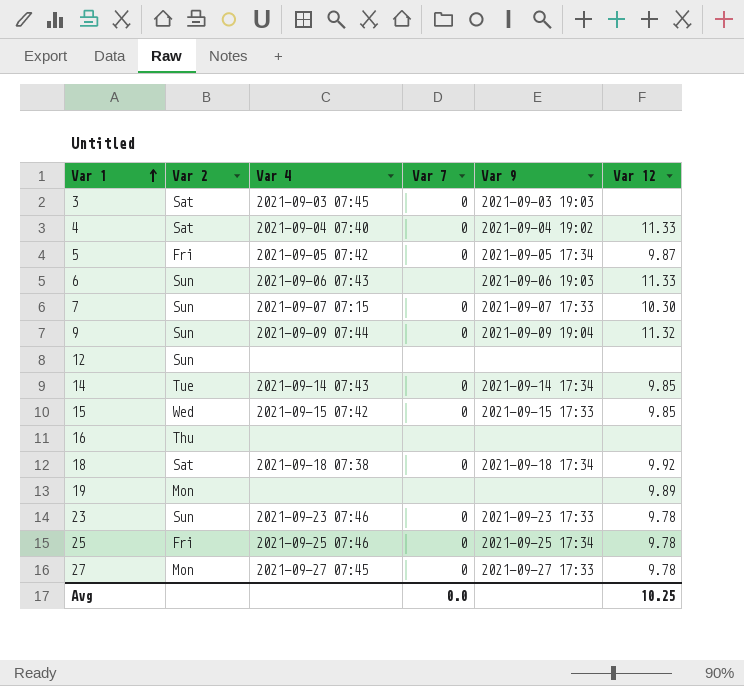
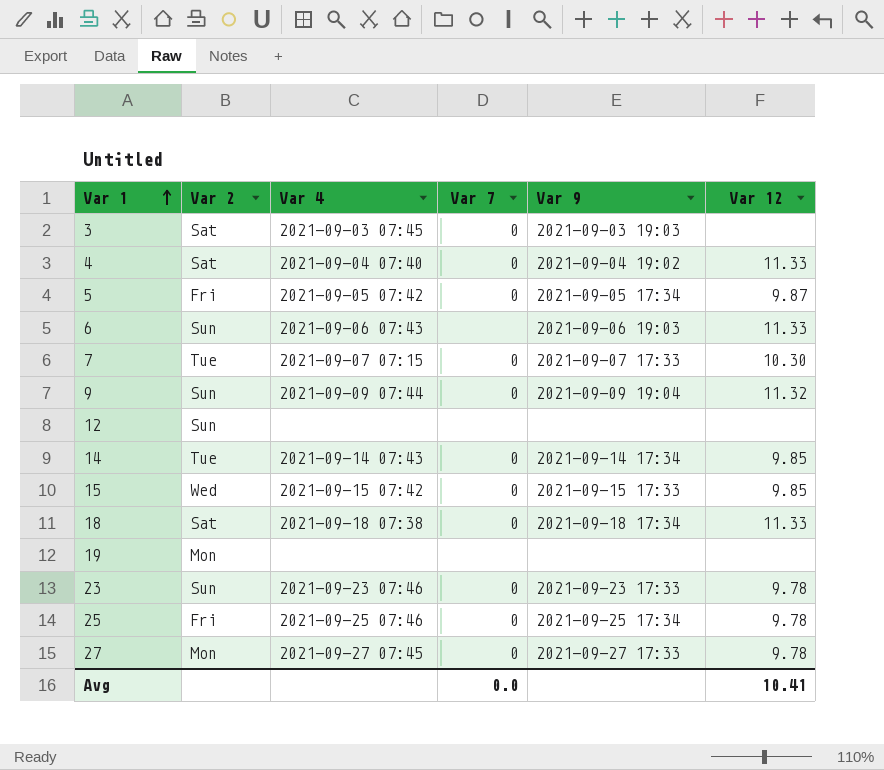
row 16: Thu | none | none | none | none -> none
7 | Var 2: Sun -> Tue
18 | Var 12: 9.92 -> 11.33
19 | Var 12: 9.89 -> none
Avg | Var 12: 10.25 -> 10.41

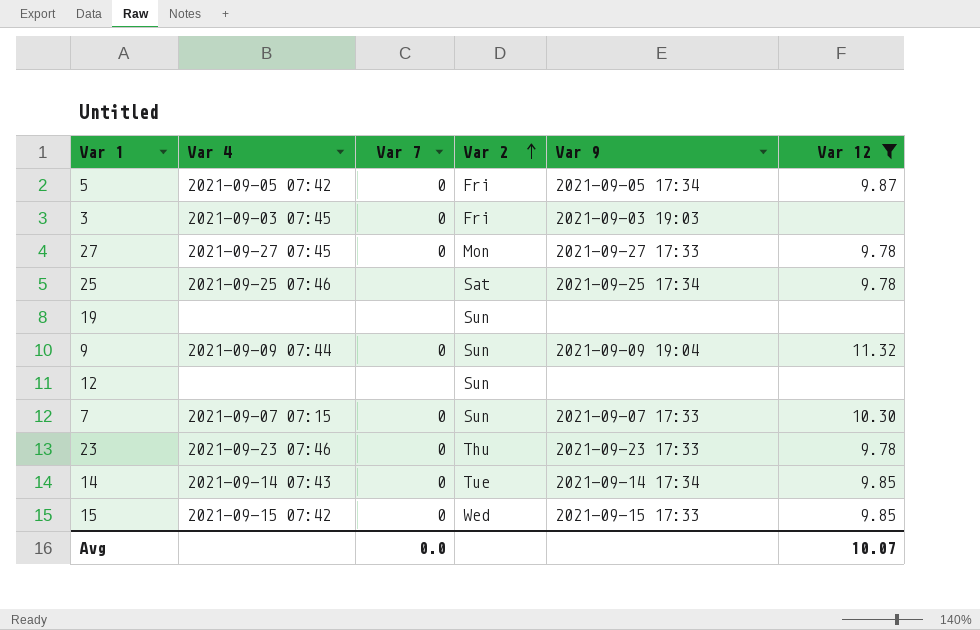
filter: none -> Var 12 != 11.33
row order: Var 1 ascending -> Var 2 ascending
column Var 2 | position: 2 -> 4
3 | Var 2: Sat -> Fri
25 | Var 7: 0 -> none
25 | Var 2: Fri -> Sat
19 | Var 2: Mon -> Sun
7 | Var 2: Tue -> Sun
23 | Var 2: Sun -> Thu
Avg | Var 12: 10.41 -> 10.07

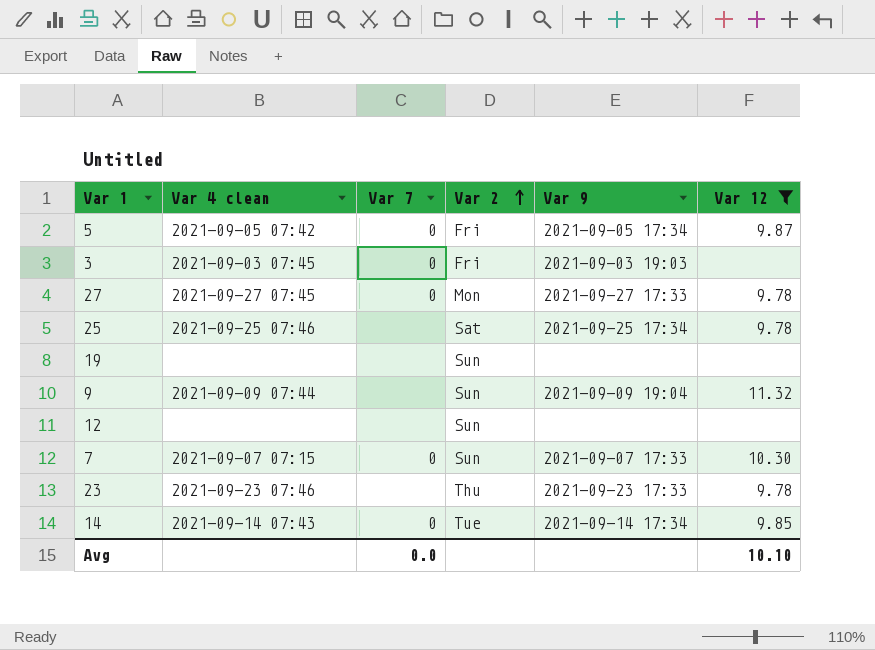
column name: Var 4 -> Var 4 clean
row 15: 2021-09-15 07:42 | 0 | Wed | 2021-09-15 17:33 | 9.85 -> none
9 | Var 7: 0 -> none
23 | Var 7: 0 -> none
Avg | Var 12: 10.07 -> 10.10

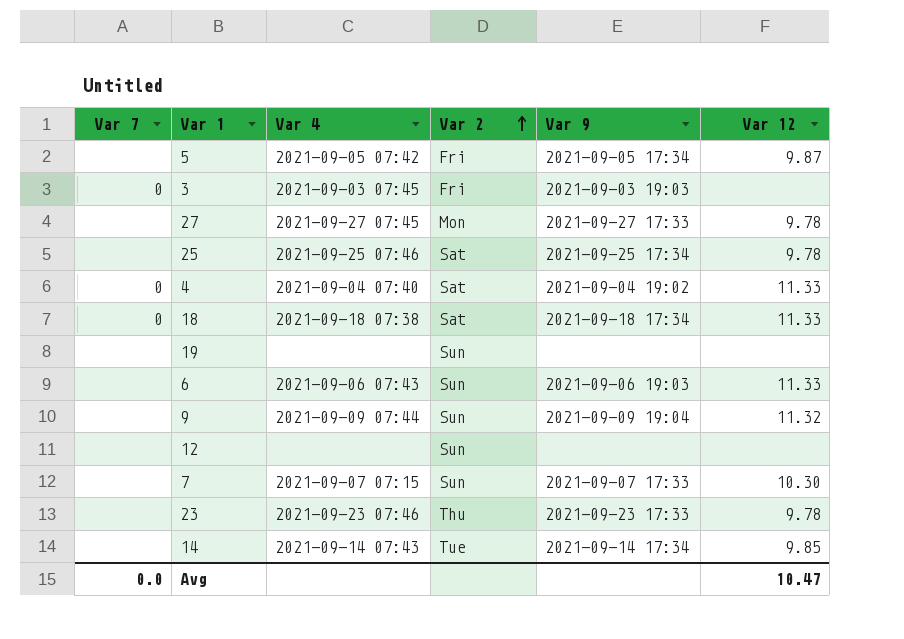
filter: Var 12 != 11.33 -> none
column Var 7 | position: 3 -> 1
column name: Var 4 clean -> Var 4
5 | Var 7: 0 -> none
27 | Var 7: 0 -> none
7 | Var 7: 0 -> none
14 | Var 7: 0 -> none
Avg | Var 12: 10.10 -> 10.47

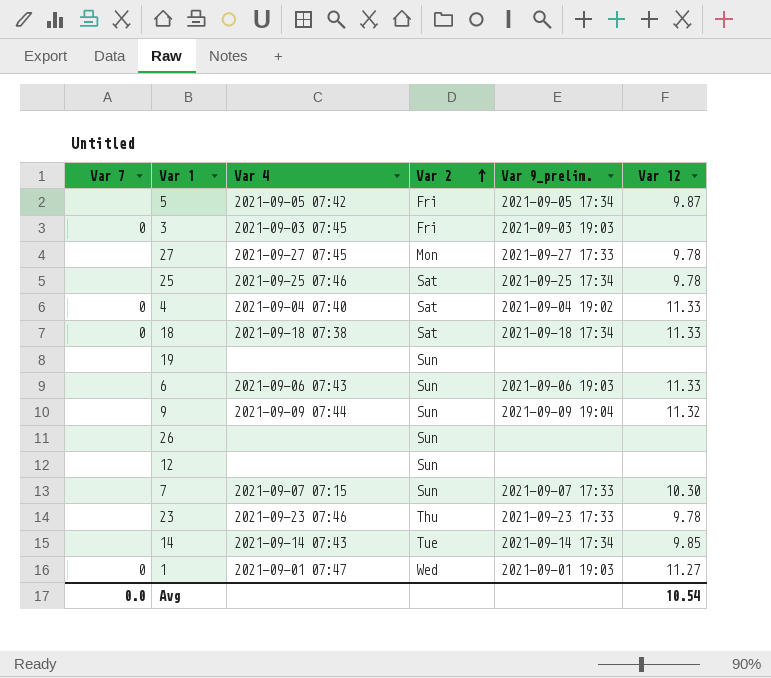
column name: Var 9 -> Var 9_prelim.
row 26: none -> none | none | Sun | none | none
row 1: none -> 0 | 2021-09-01 07:47 | Wed | 2021-09-01 19:03 | 11.27
Avg | Var 12: 10.47 -> 10.54

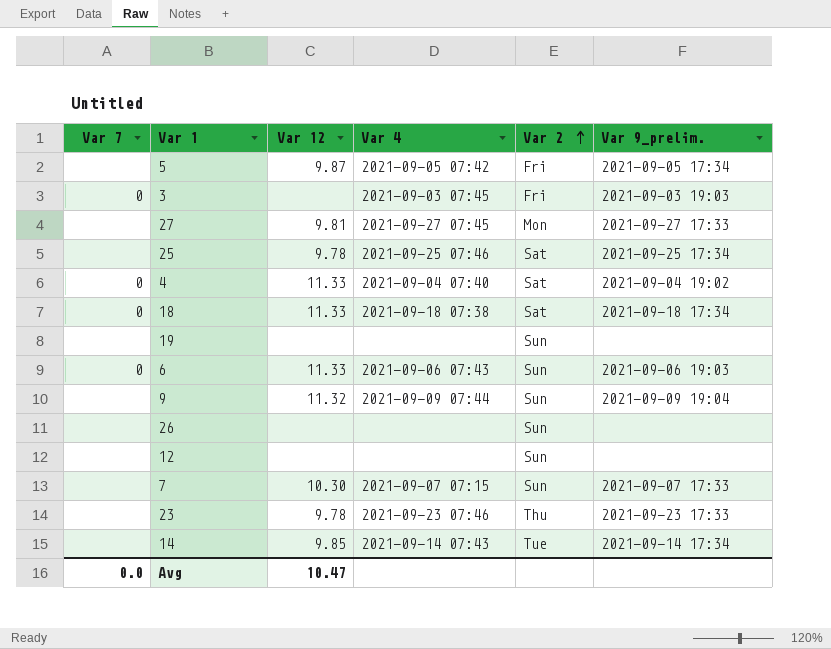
column Var 12 | position: 6 -> 3
row 1: 0 | 2021-09-01 07:47 | Wed | 2021-09-01 19:03 | 11.27 -> none
27 | Var 12: 9.78 -> 9.81
6 | Var 7: none -> 0
Avg | Var 12: 10.54 -> 10.47

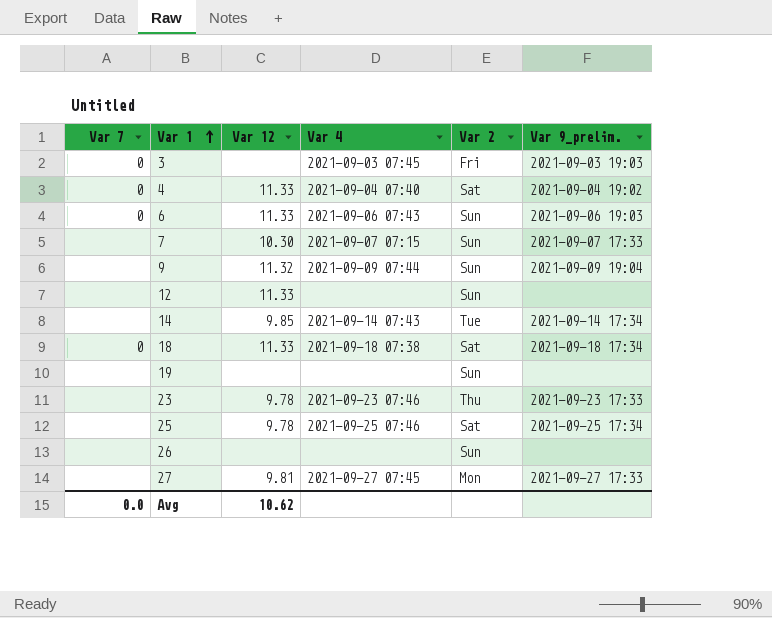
row order: Var 2 ascending -> Var 1 ascending
row 5: none | 9.87 | 2021-09-05 07:42 | Fri | 2021-09-05 17:34 -> none
12 | Var 12: none -> 11.33
Avg | Var 12: 10.47 -> 10.62

